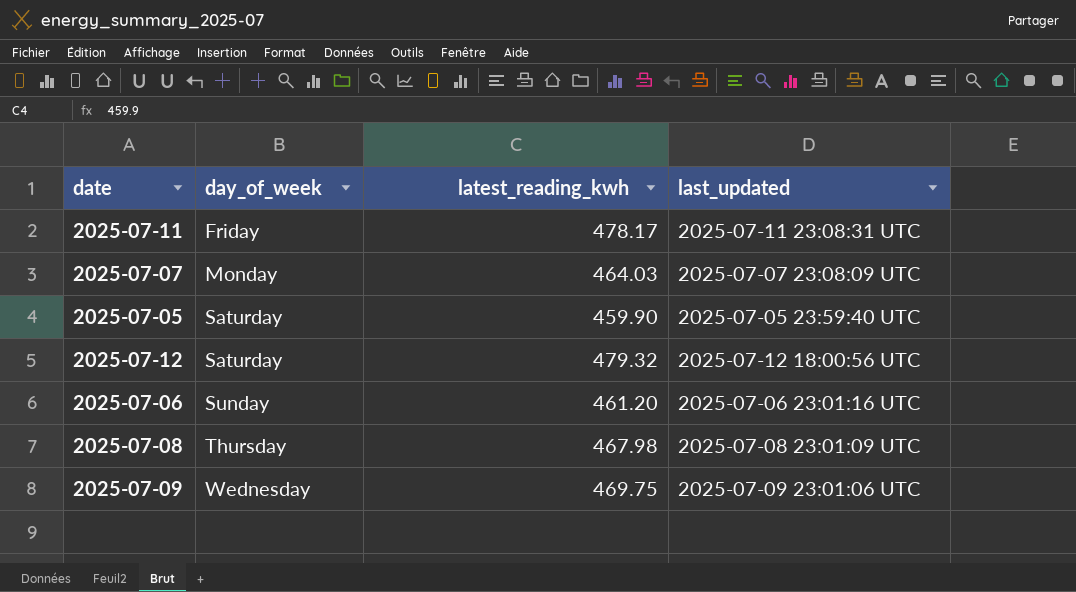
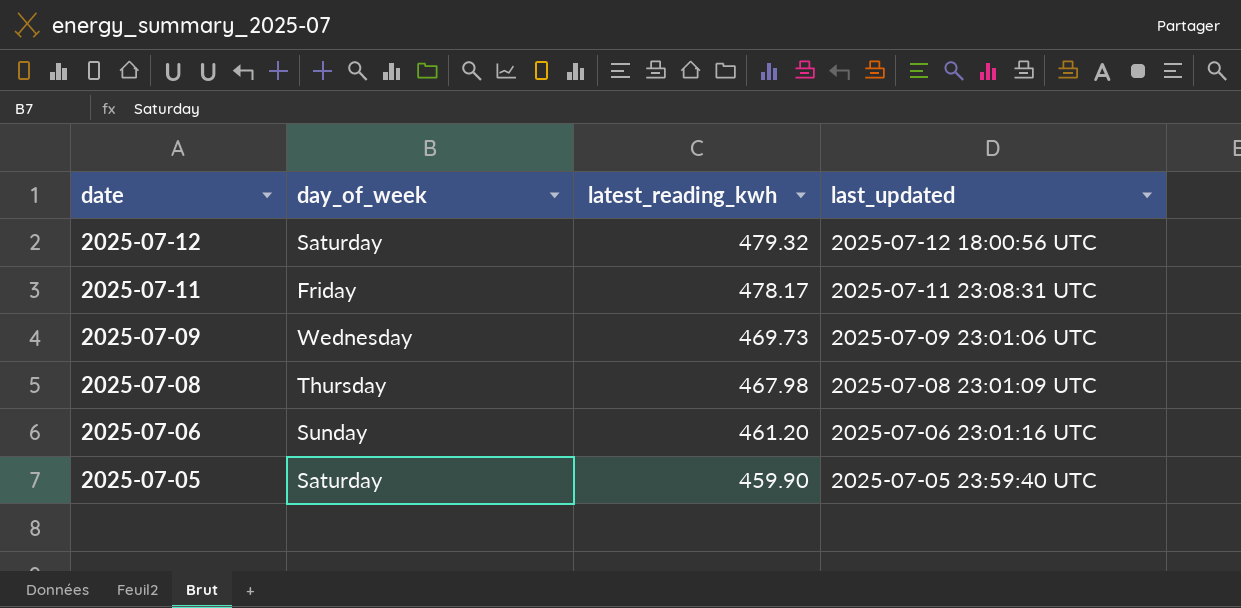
row order: day_of_week ascending -> date descending
row 2025-07-07: Monday | 464.03 | 2025-07-07 23:08:09 UTC -> none
2025-07-09 | latest_reading_kwh: 469.75 -> 469.73

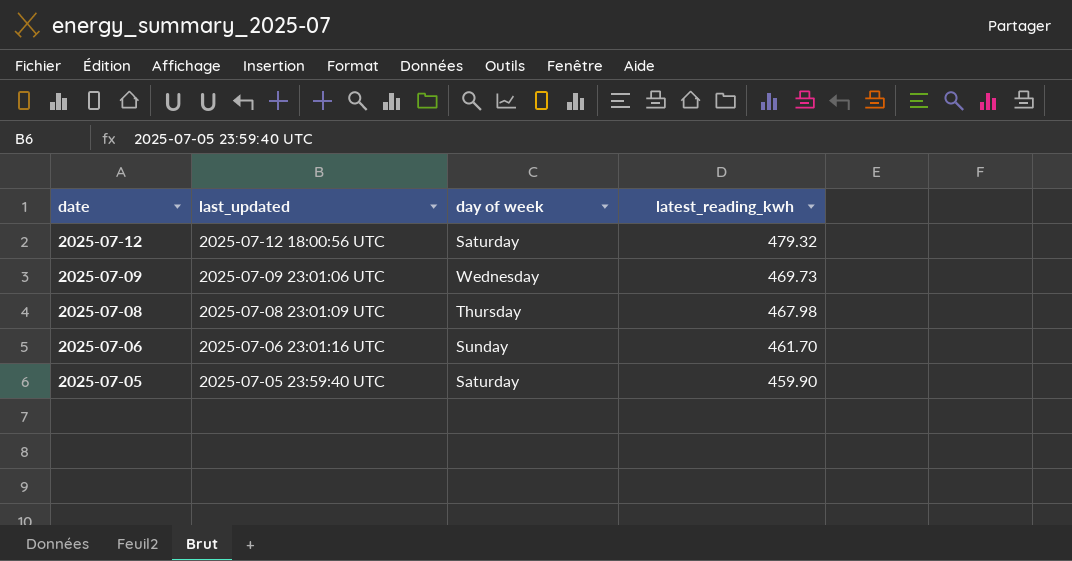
column last_updated | position: 4 -> 2
column name: day_of_week -> day of week
row 2025-07-11: Friday | 478.17 | 2025-07-11 23:08:31 UTC -> none
2025-07-06 | latest_reading_kwh: 461.20 -> 461.70

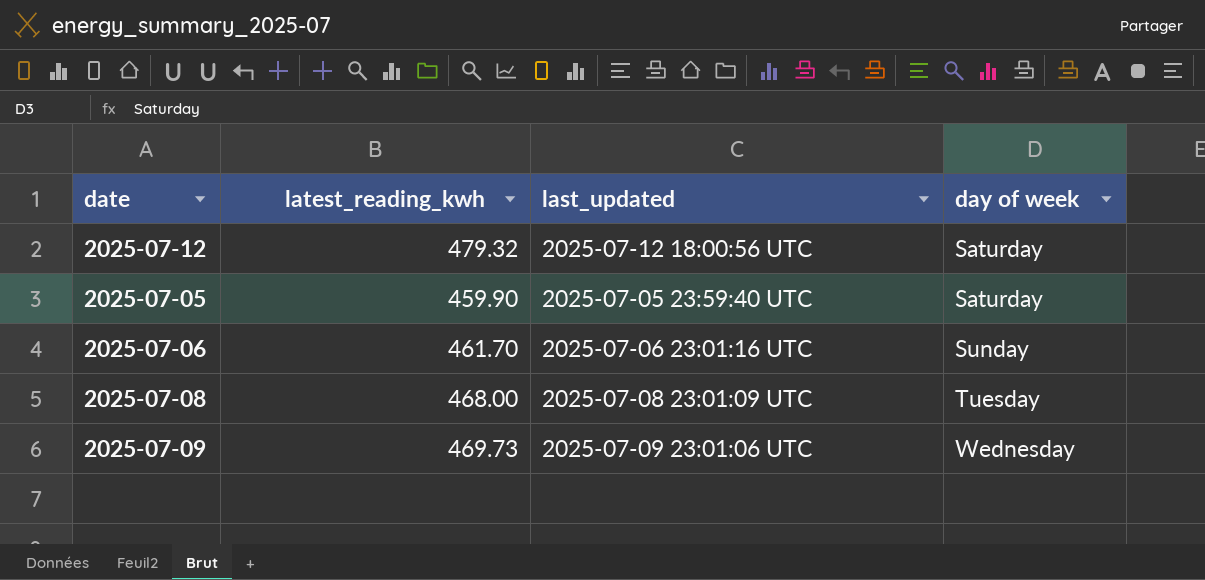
row order: date descending -> day of week ascending
column latest_reading_kwh | position: 4 -> 2
2025-07-08 | latest_reading_kwh: 467.98 -> 468.00
2025-07-08 | day of week: Thursday -> Tuesday

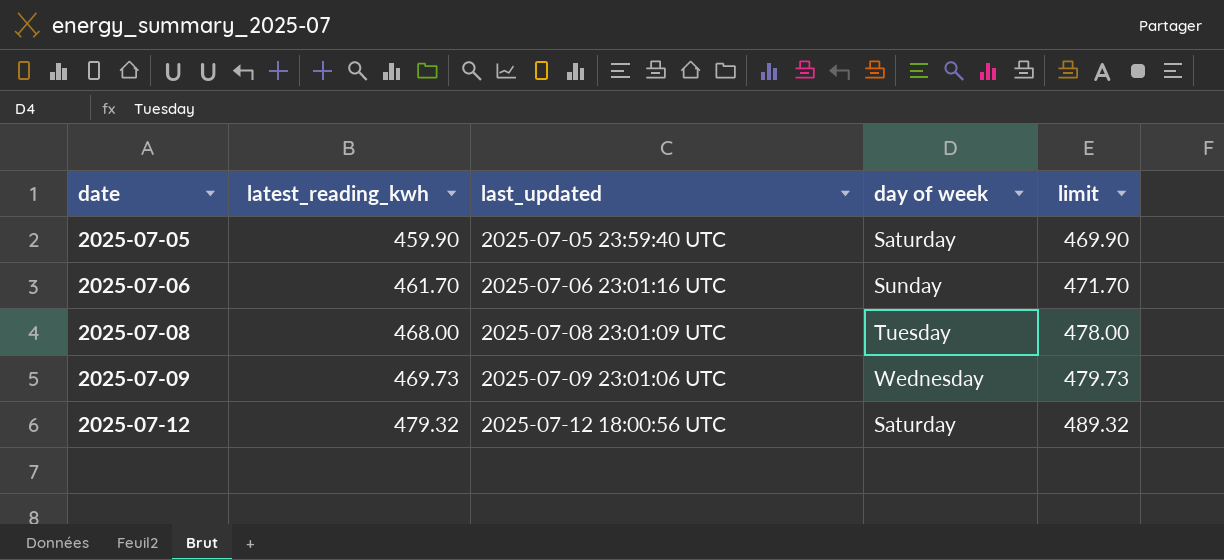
row order: day of week ascending -> date ascending
column limit | formula: none -> [latest_reading_kwh] + 10

